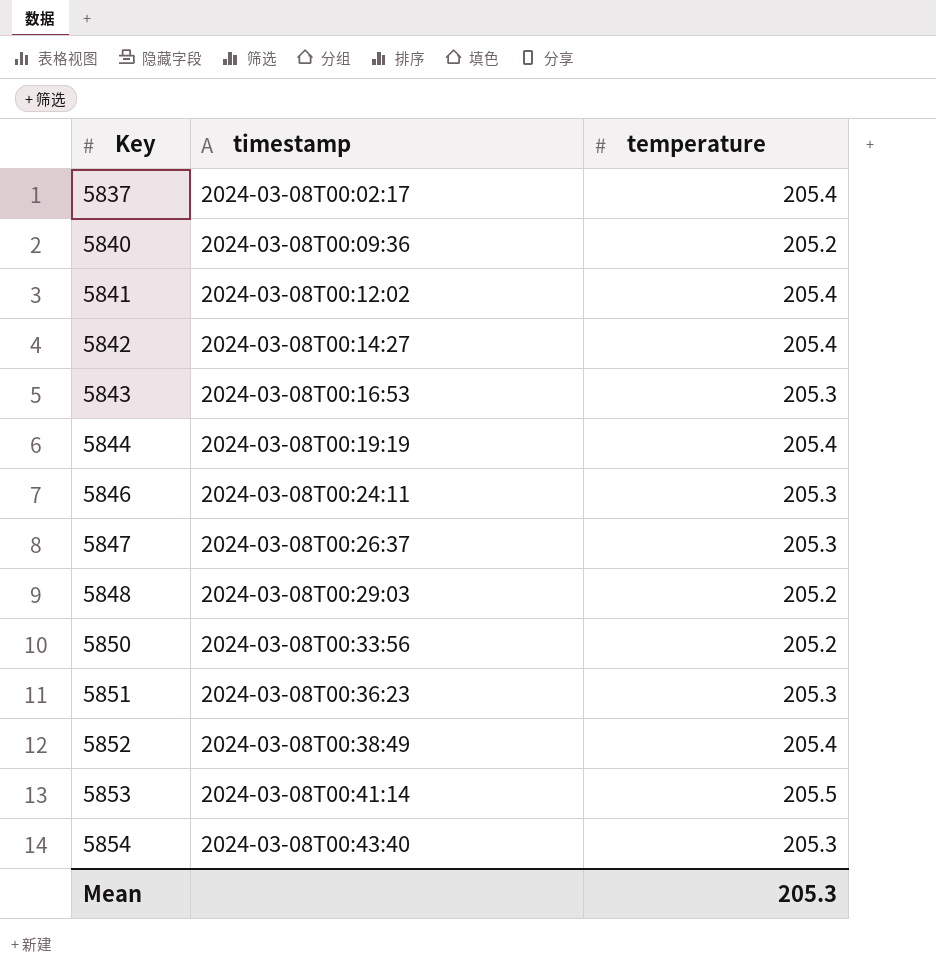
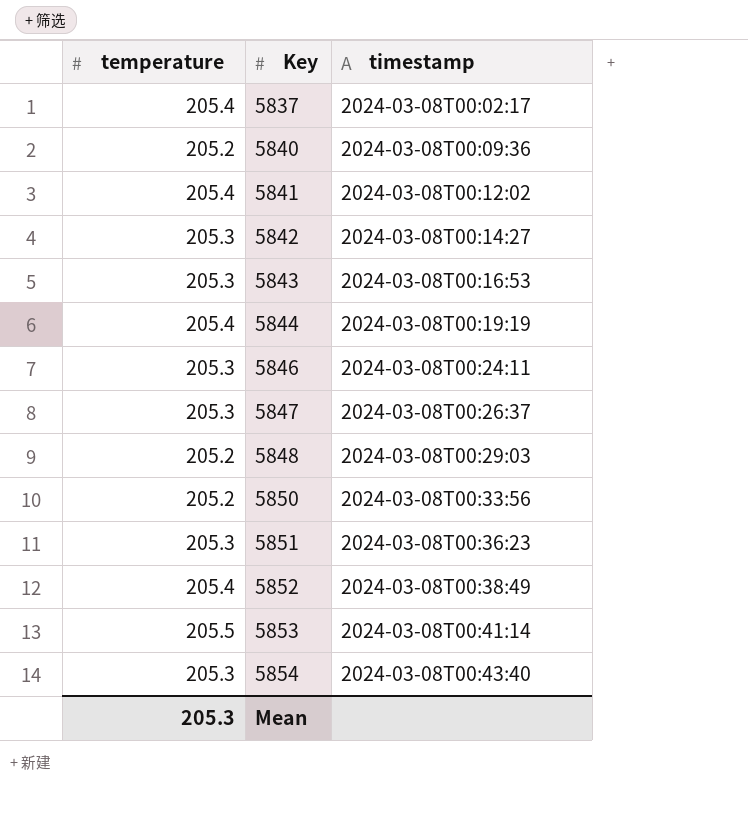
column temperature | position: 3 -> 1
5842 | temperature: 205.4 -> 205.3

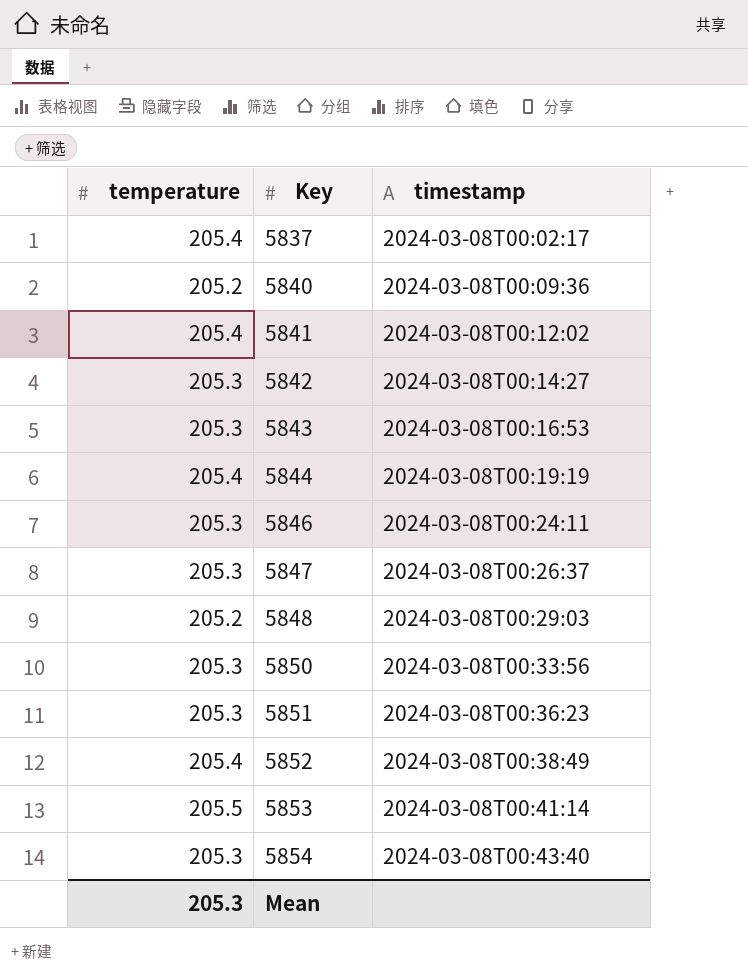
5850 | temperature: 205.2 -> 205.3

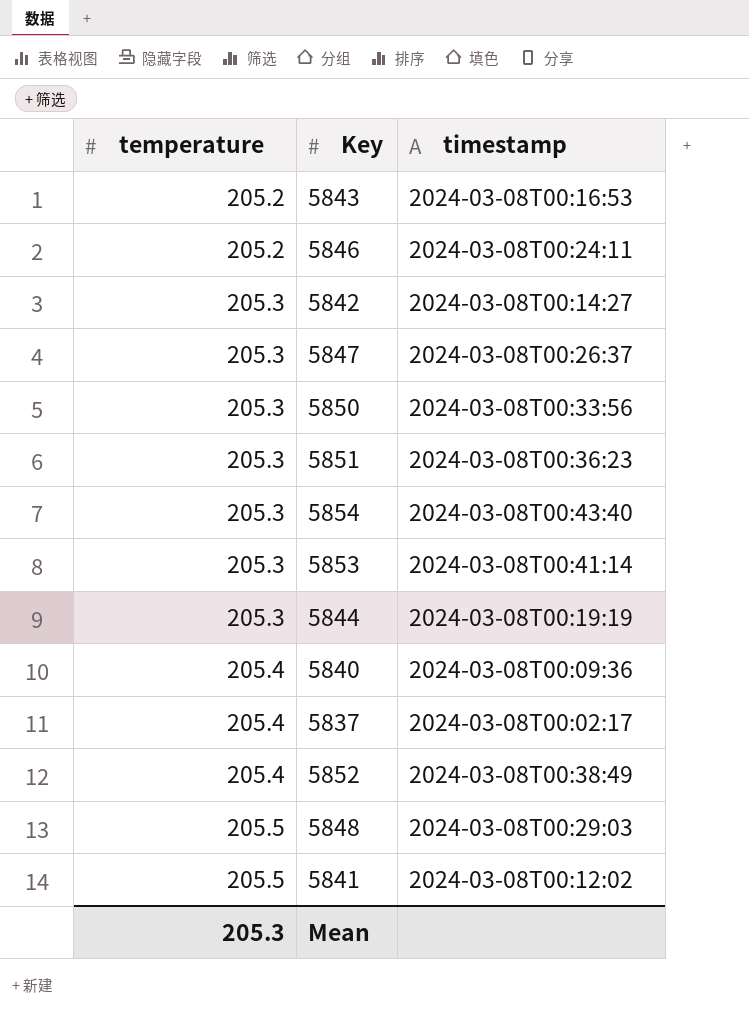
row order: Key ascending -> temperature ascending
5843 | temperature: 205.3 -> 205.2
5846 | temperature: 205.3 -> 205.2
5853 | temperature: 205.5 -> 205.3
5844 | temperature: 205.4 -> 205.3
5840 | temperature: 205.2 -> 205.4
5848 | temperature: 205.2 -> 205.5
5841 | temperature: 205.4 -> 205.5

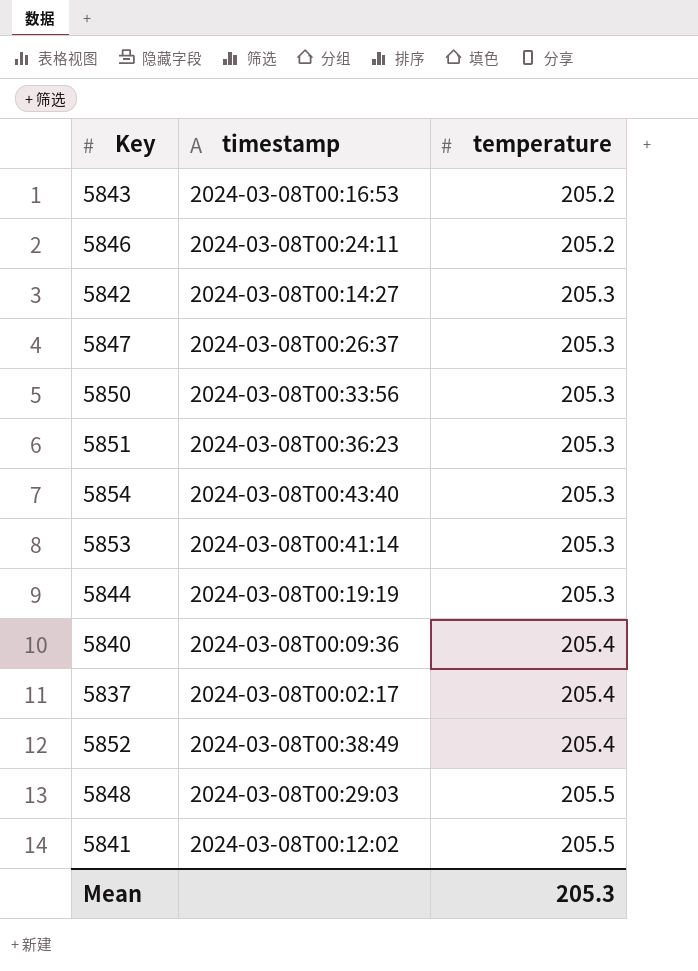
column temperature | position: 1 -> 3

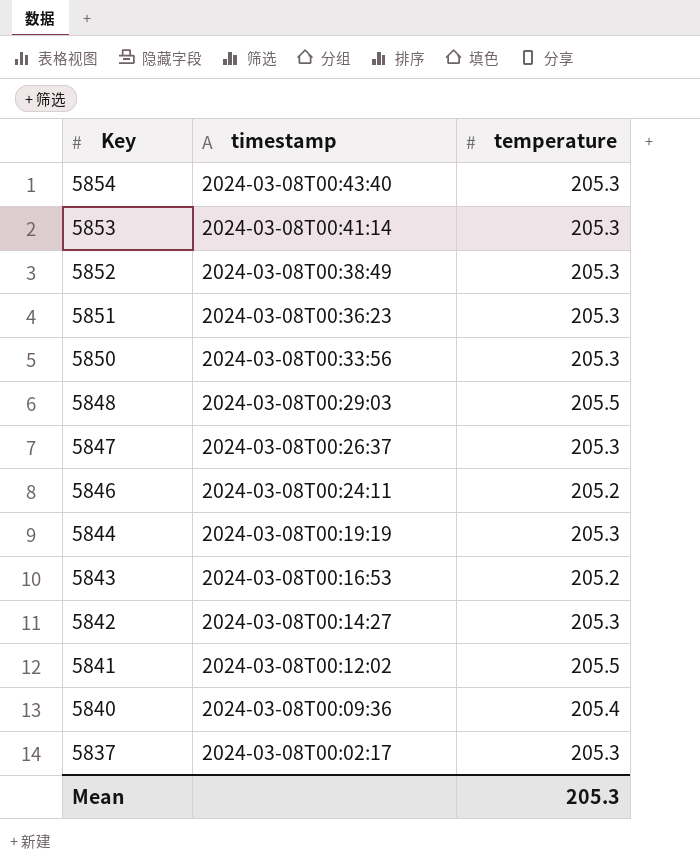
row order: temperature ascending -> Key descending
5852 | temperature: 205.4 -> 205.3
5837 | temperature: 205.4 -> 205.3

